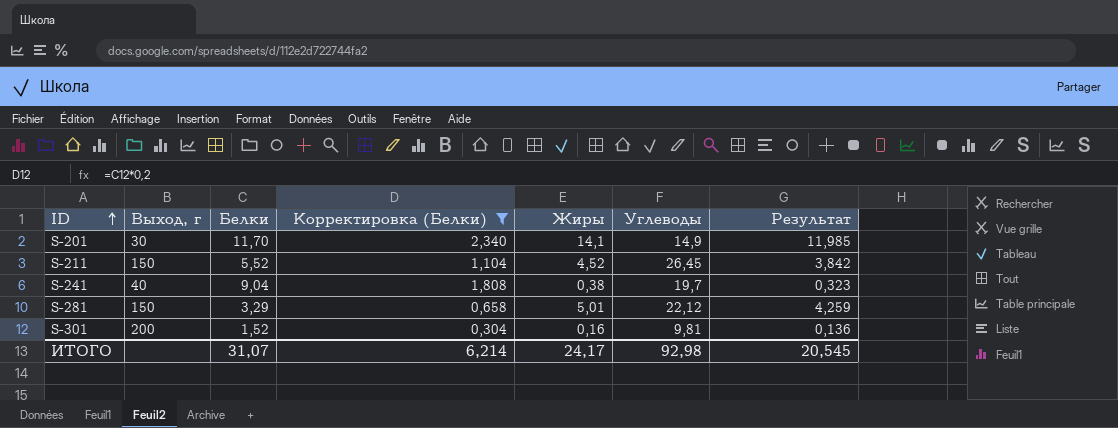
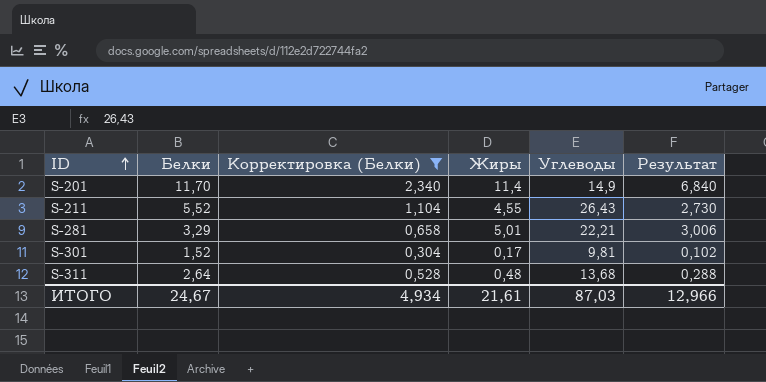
column Выход, г | position: 2 -> none
column Результат | formula: [Жиры] * 0,85 -> [Жиры] * 0,6
row S-241: 40 | 9,04 | 1,808 | 0,38 | 19,7 | 0,323 -> none
S-201 | Жиры: 14,1 -> 11,4
S-211 | Жиры: 4,52 -> 4,55
S-211 | Углеводы: 26,45 -> 26,43
S-281 | Углеводы: 22,12 -> 22,21
S-301 | Жиры: 0,16 -> 0,17
row S-311: none -> 2,64 | 0,528 | 0,48 | 13,68 | 0,288
ИТОГО | Белки: 31,07 -> 24,67
ИТОГО | Корректировка (Белки): 6,214 -> 4,934
ИТОГО | Жиры: 24,17 -> 21,61
ИТОГО | Углеводы: 92,98 -> 87,03
ИТОГО | Результат: 20,545 -> 12,966

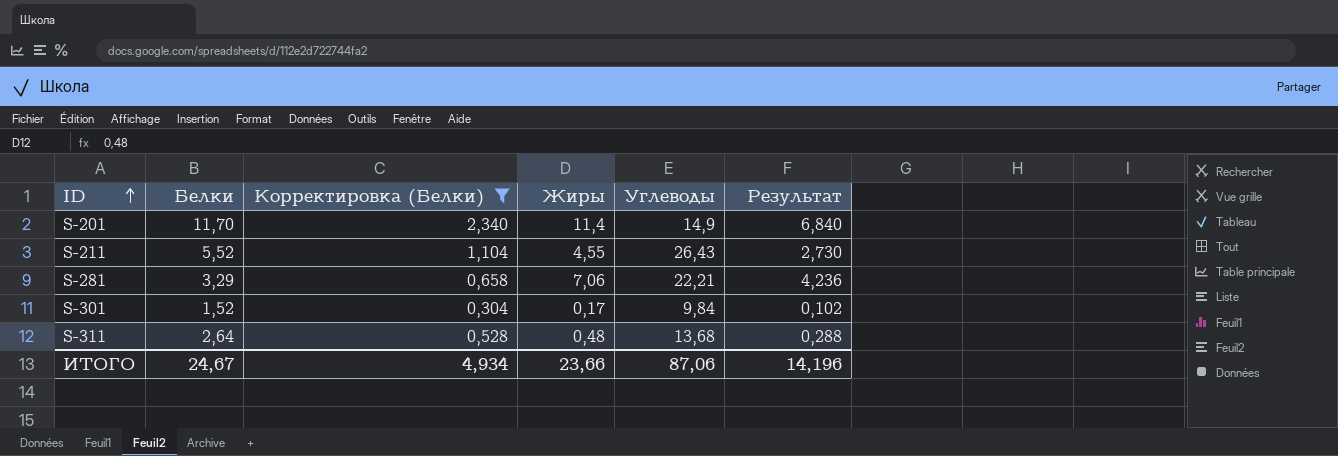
S-281 | Жиры: 5,01 -> 7,06
S-281 | Результат: 3,006 -> 4,236
S-301 | Углеводы: 9,81 -> 9,84
ИТОГО | Жиры: 21,61 -> 23,66
ИТОГО | Углеводы: 87,03 -> 87,06
ИТОГО | Результат: 12,966 -> 14,196

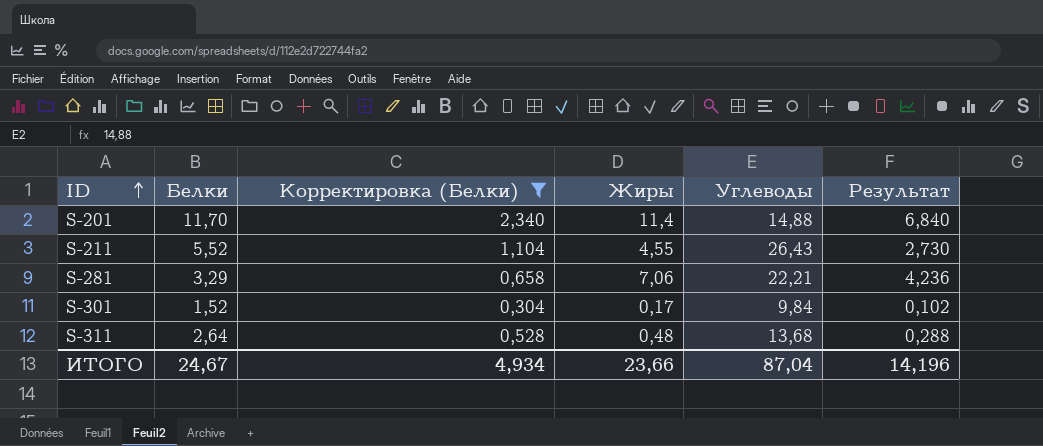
S-201 | Углеводы: 14,9 -> 14,88
ИТОГО | Углеводы: 87,06 -> 87,04

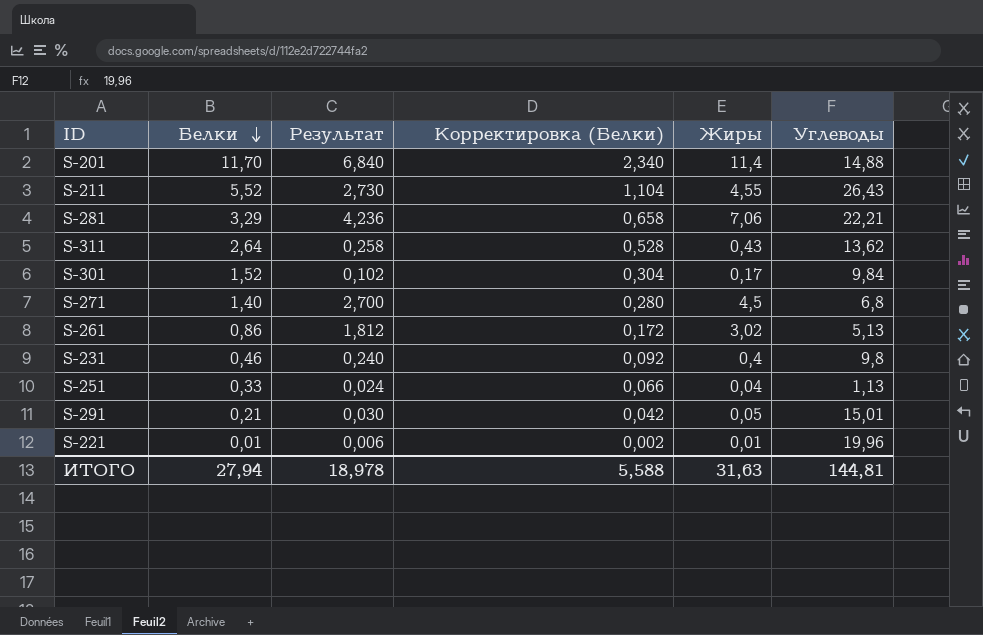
filter: Корректировка (Белки) >= 0,304 -> none
row order: ID ascending -> Белки descending
column Результат | position: 6 -> 3
S-311 | Результат: 0,288 -> 0,258
S-311 | Жиры: 0,48 -> 0,43
S-311 | Углеводы: 13,68 -> 13,62
ИТОГО | Белки: 24,67 -> 27,94
ИТОГО | Результат: 14,196 -> 18,978
ИТОГО | Корректировка (Белки): 4,934 -> 5,588
ИТОГО | Жиры: 23,66 -> 31,63
ИТОГО | Углеводы: 87,04 -> 144,81

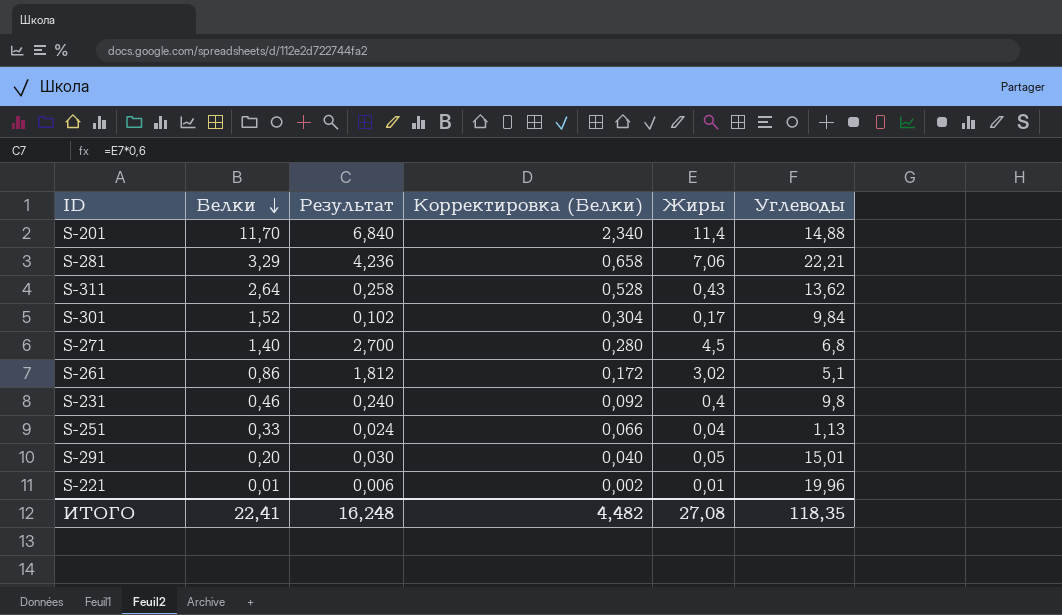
row S-211: 5,52 | 2,730 | 1,104 | 4,55 | 26,43 -> none
S-261 | Углеводы: 5,13 -> 5,1
S-291 | Белки: 0,21 -> 0,20
S-291 | Корректировка (Белки): 0,042 -> 0,040
ИТОГО | Белки: 27,94 -> 22,41
ИТОГО | Результат: 18,978 -> 16,248
ИТОГО | Корректировка (Белки): 5,588 -> 4,482
ИТОГО | Жиры: 31,63 -> 27,08
ИТОГО | Углеводы: 144,81 -> 118,35

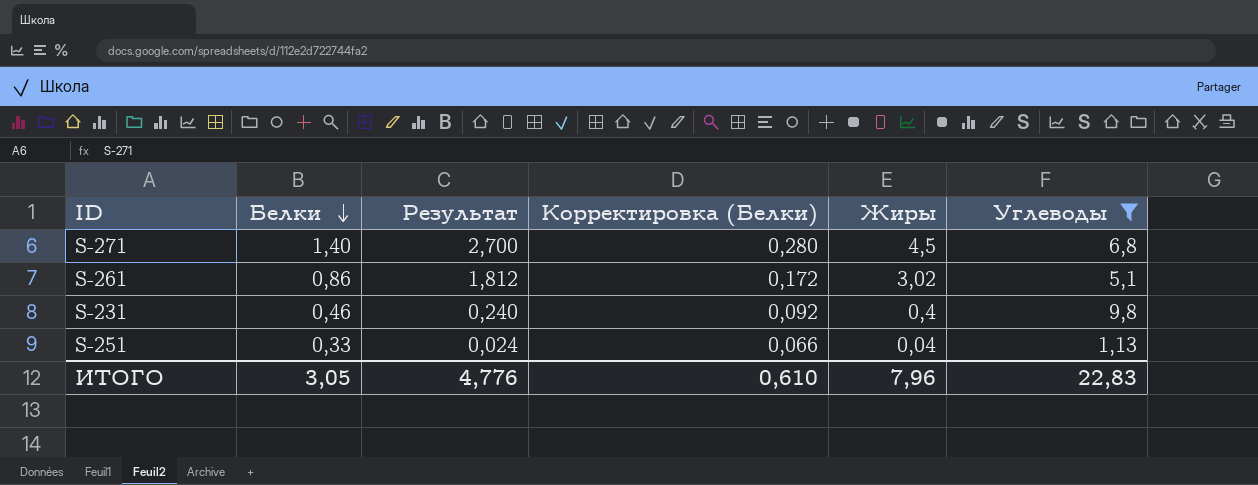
filter: none -> Углеводы <= 9,8
ИТОГО | Белки: 22,41 -> 3,05
ИТОГО | Результат: 16,248 -> 4,776
ИТОГО | Корректировка (Белки): 4,482 -> 0,610
ИТОГО | Жиры: 27,08 -> 7,96
ИТОГО | Углеводы: 118,35 -> 22,83

